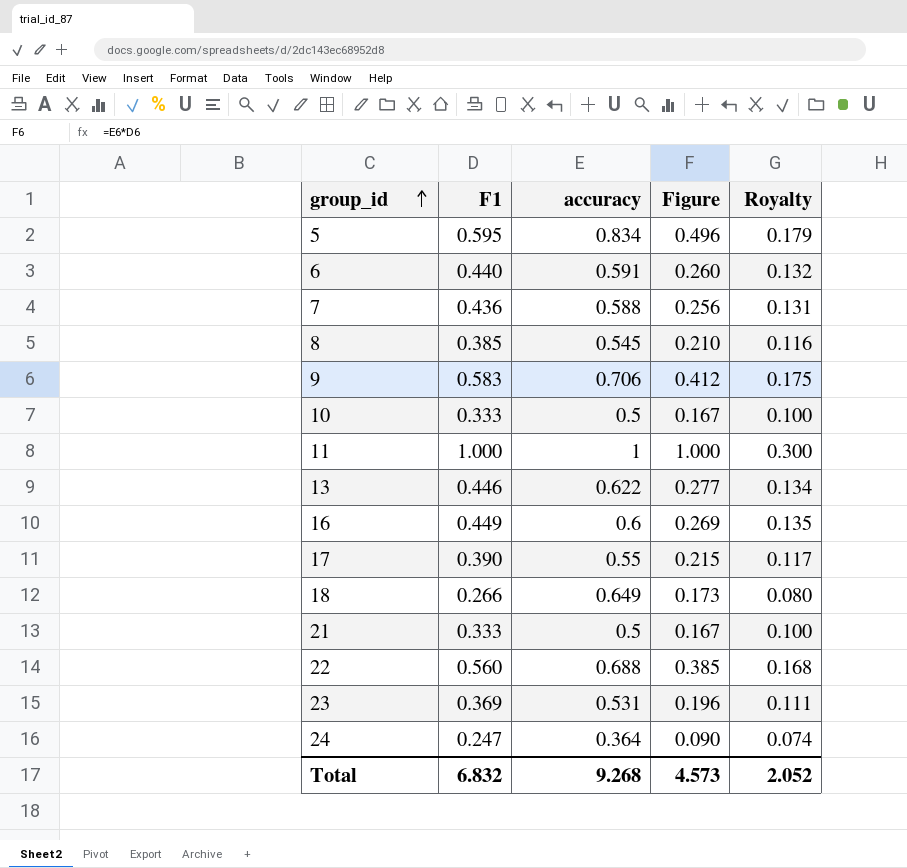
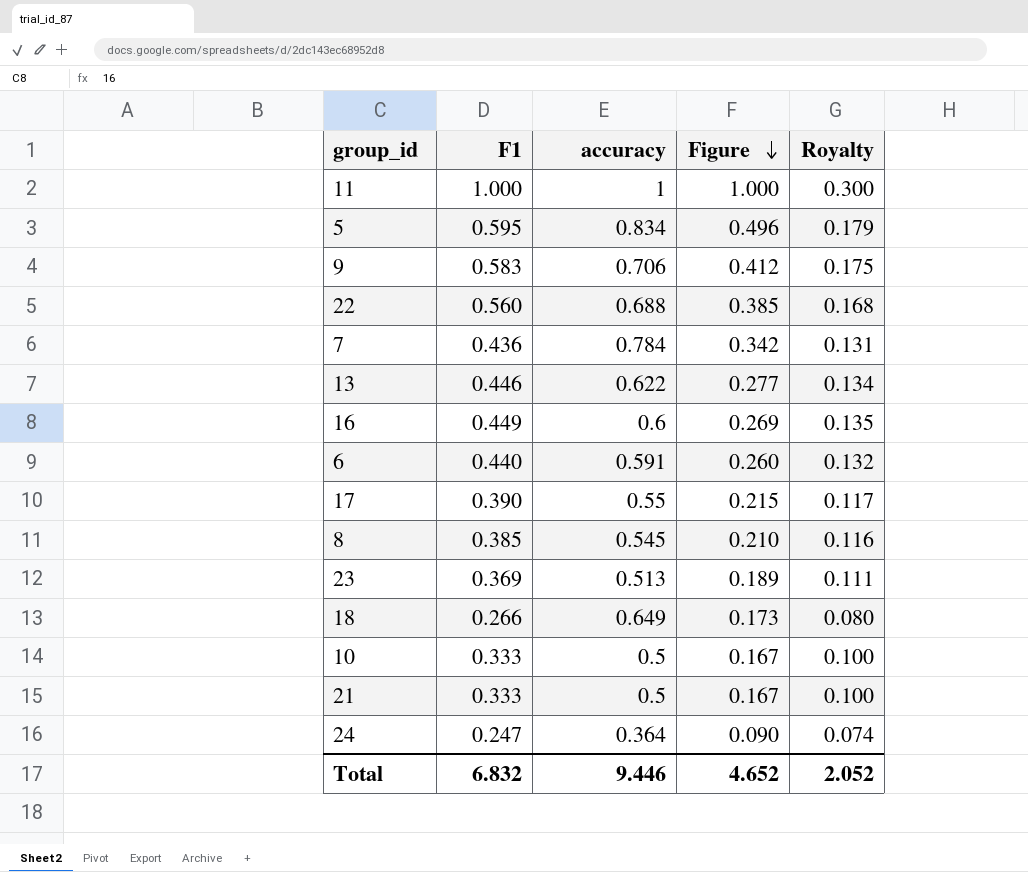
row order: group_id ascending -> Figure descending
7 | accuracy: 0.588 -> 0.784
7 | Figure: 0.256 -> 0.342
23 | accuracy: 0.531 -> 0.513
23 | Figure: 0.196 -> 0.189
Total | accuracy: 9.268 -> 9.446
Total | Figure: 4.573 -> 4.652

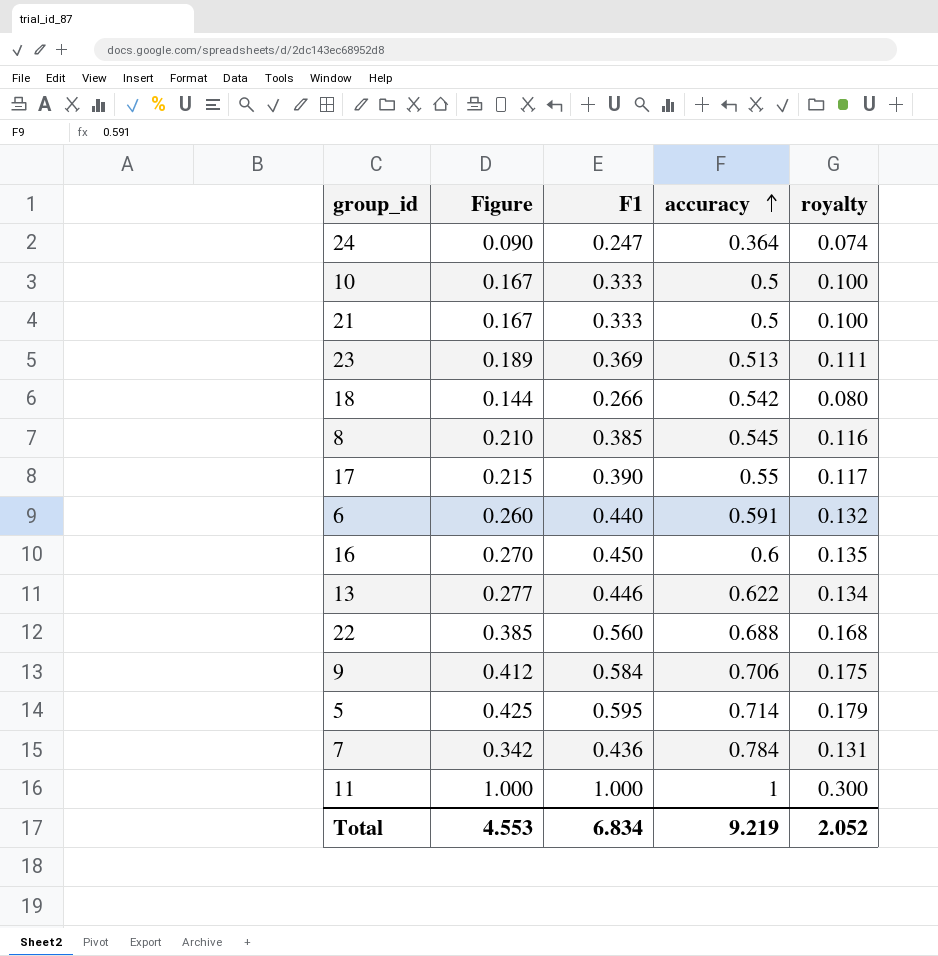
row order: Figure descending -> accuracy ascending
column Figure | position: 4 -> 2
column name: Royalty -> royalty
18 | Figure: 0.173 -> 0.144
18 | accuracy: 0.649 -> 0.542
16 | Figure: 0.269 -> 0.270
16 | F1: 0.449 -> 0.450
9 | F1: 0.583 -> 0.584
5 | Figure: 0.496 -> 0.425
5 | accuracy: 0.834 -> 0.714
Total | Figure: 4.652 -> 4.553
Total | F1: 6.832 -> 6.834
Total | accuracy: 9.446 -> 9.219

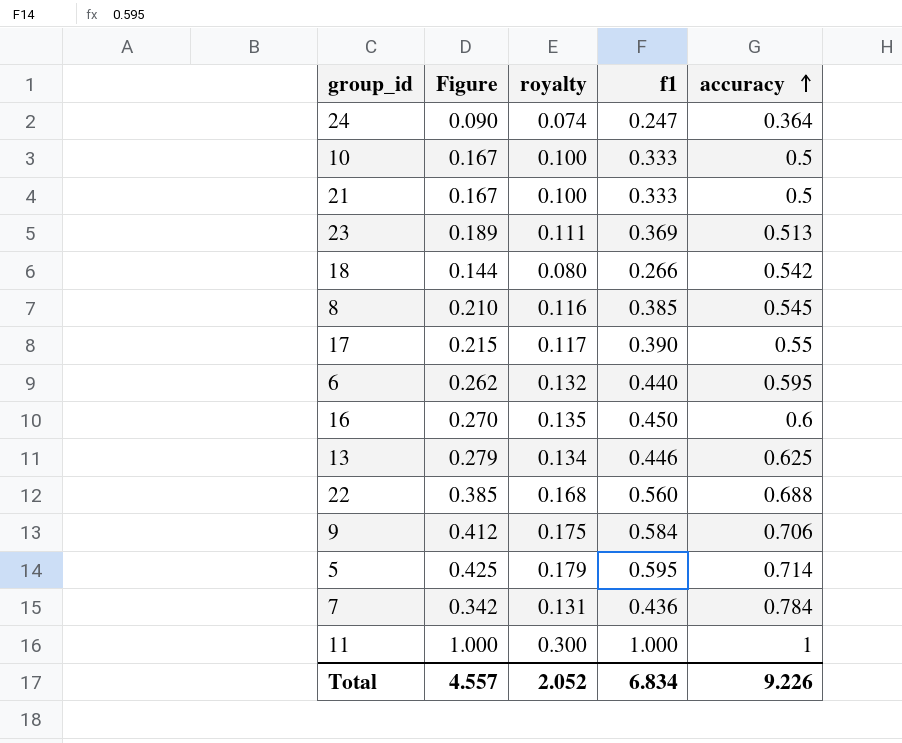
column royalty | position: 5 -> 3
column name: F1 -> f1
6 | Figure: 0.260 -> 0.262
6 | accuracy: 0.591 -> 0.595
13 | Figure: 0.277 -> 0.279
13 | accuracy: 0.622 -> 0.625
Total | Figure: 4.553 -> 4.557
Total | accuracy: 9.219 -> 9.226

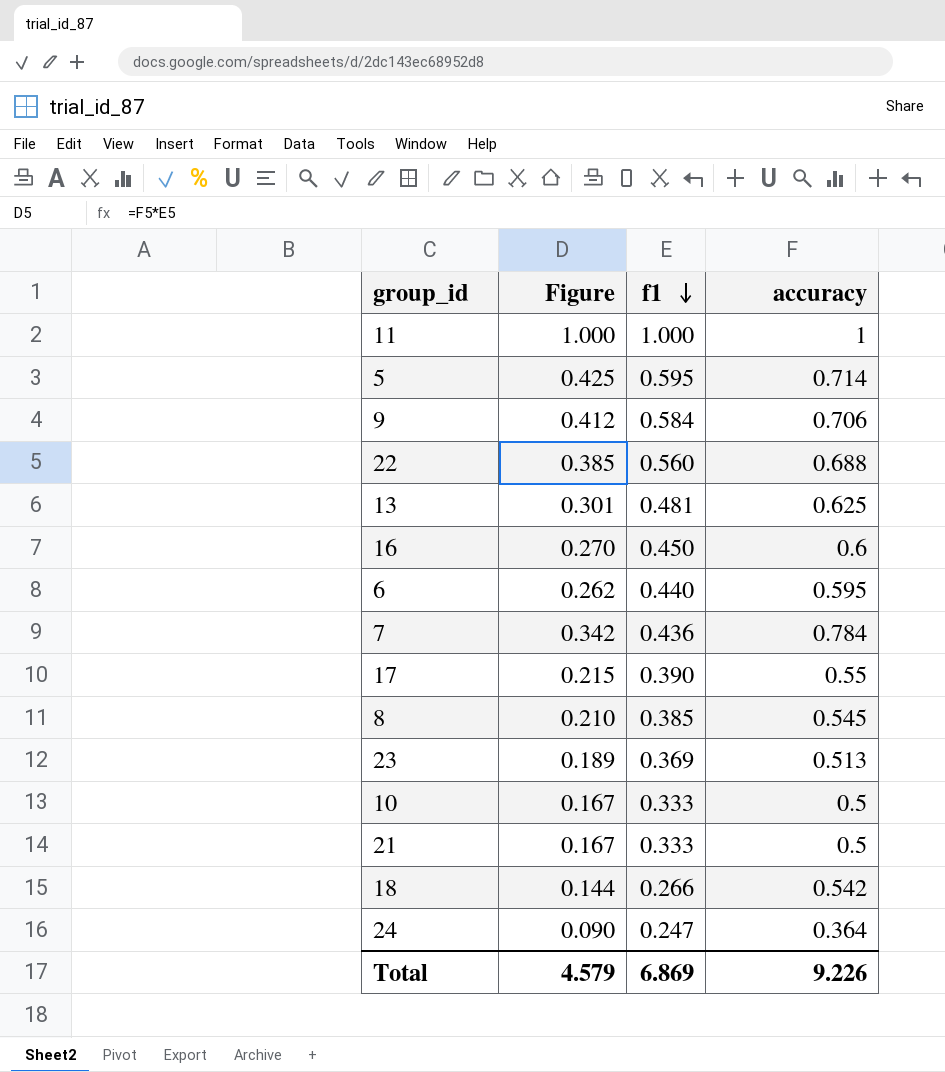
row order: accuracy ascending -> f1 descending
column royalty | formula: [f1] * 0.3 -> none
13 | Figure: 0.279 -> 0.301
13 | f1: 0.446 -> 0.481
Total | Figure: 4.557 -> 4.579
Total | f1: 6.834 -> 6.869

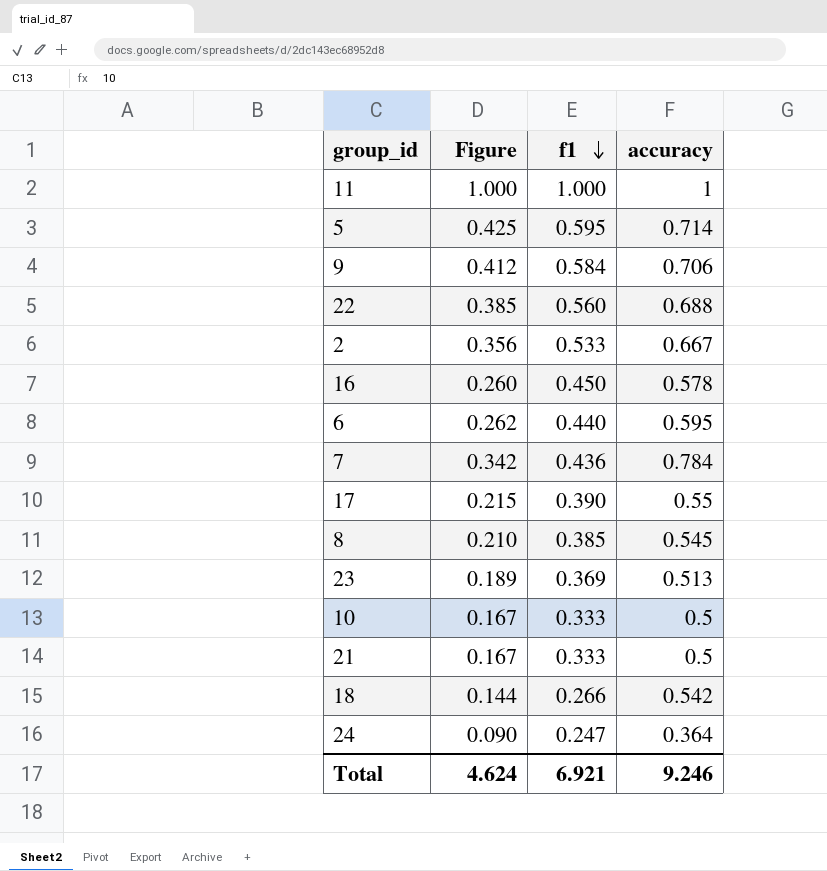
row 13: 0.301 | 0.481 | 0.625 -> none
row 2: none -> 0.356 | 0.533 | 0.667
16 | Figure: 0.270 -> 0.260
16 | accuracy: 0.6 -> 0.578
Total | Figure: 4.579 -> 4.624
Total | f1: 6.869 -> 6.921
Total | accuracy: 9.226 -> 9.246

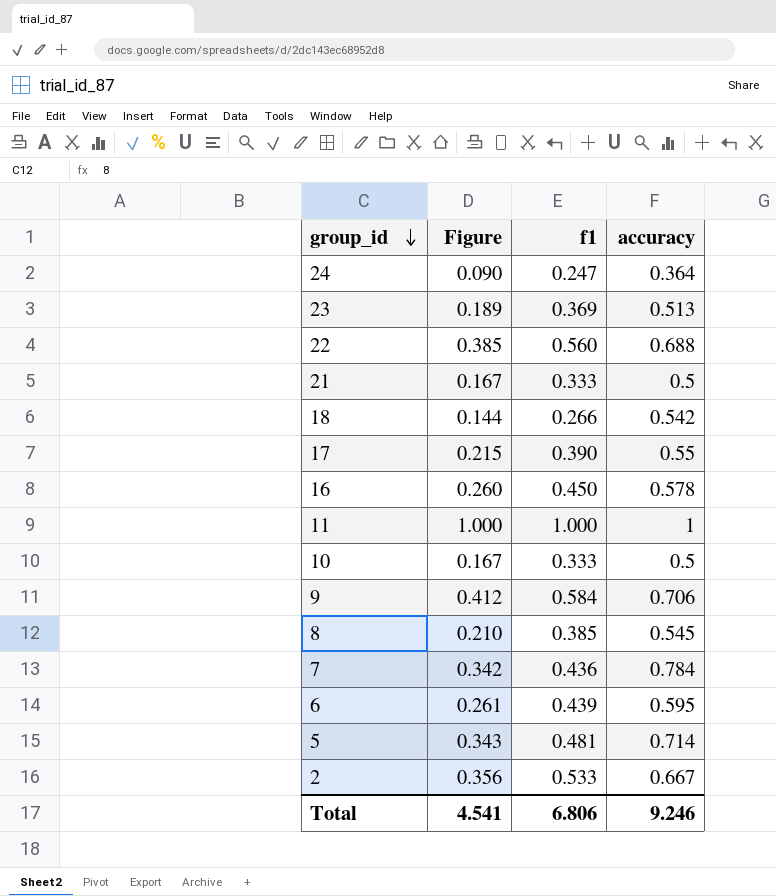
row order: f1 descending -> group_id descending
6 | Figure: 0.262 -> 0.261
6 | f1: 0.440 -> 0.439
5 | Figure: 0.425 -> 0.343
5 | f1: 0.595 -> 0.481
Total | Figure: 4.624 -> 4.541
Total | f1: 6.921 -> 6.806

